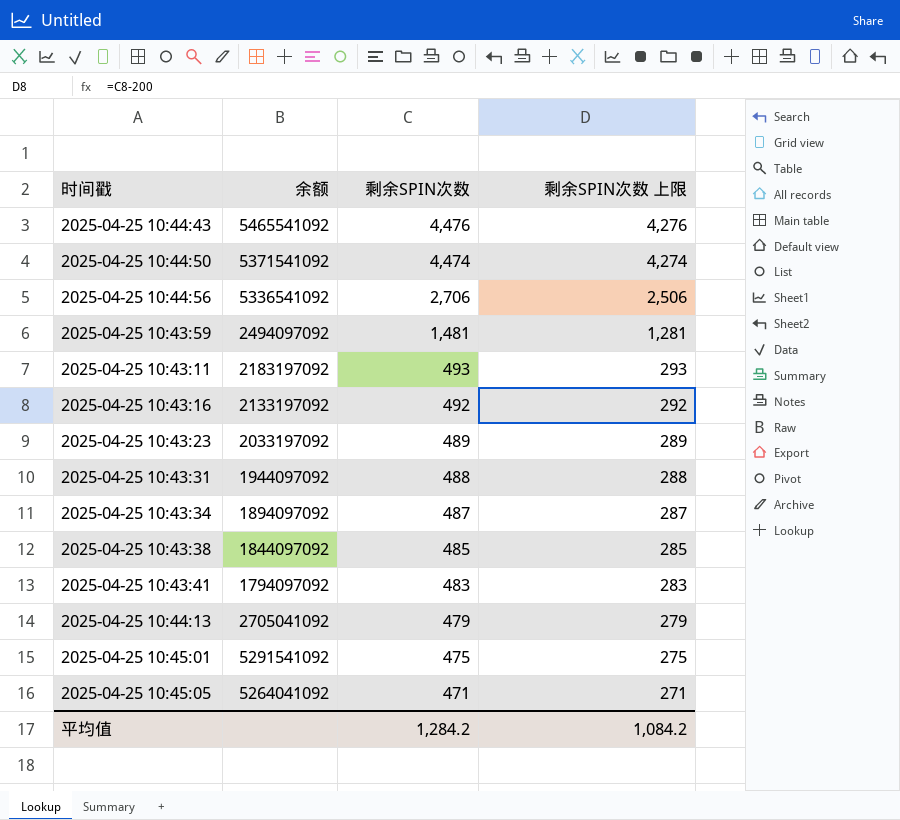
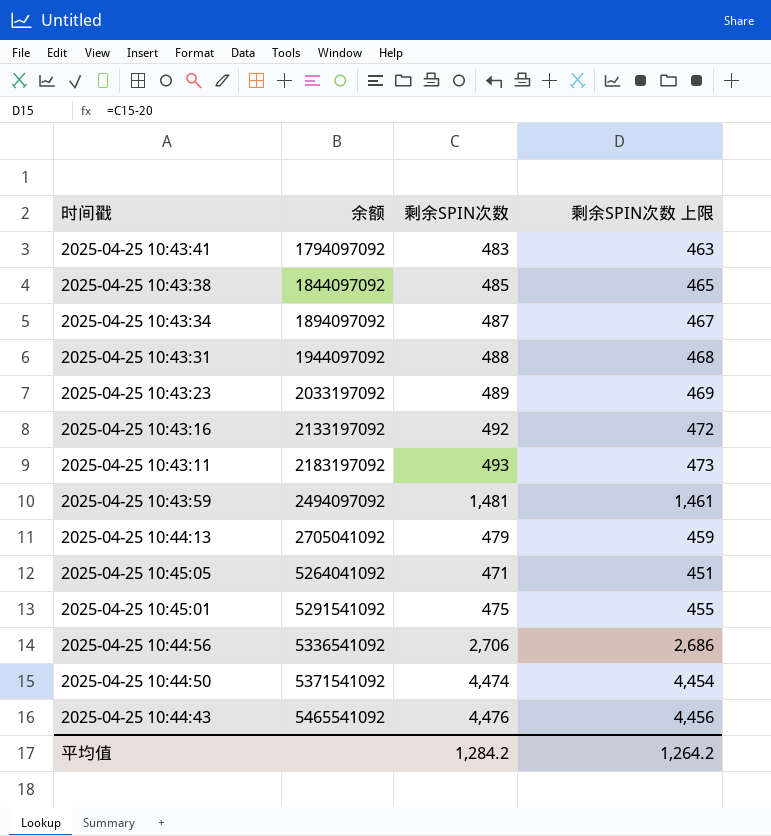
row order: 剩余SPIN次数 descending -> 余额 ascending
column 剩余SPIN次数 上限 | formula: [剩余SPIN次数] - 200 -> [剩余SPIN次数] - 20
平均值 | 剩余SPIN次数 上限: 1,084.2 -> 1,264.2

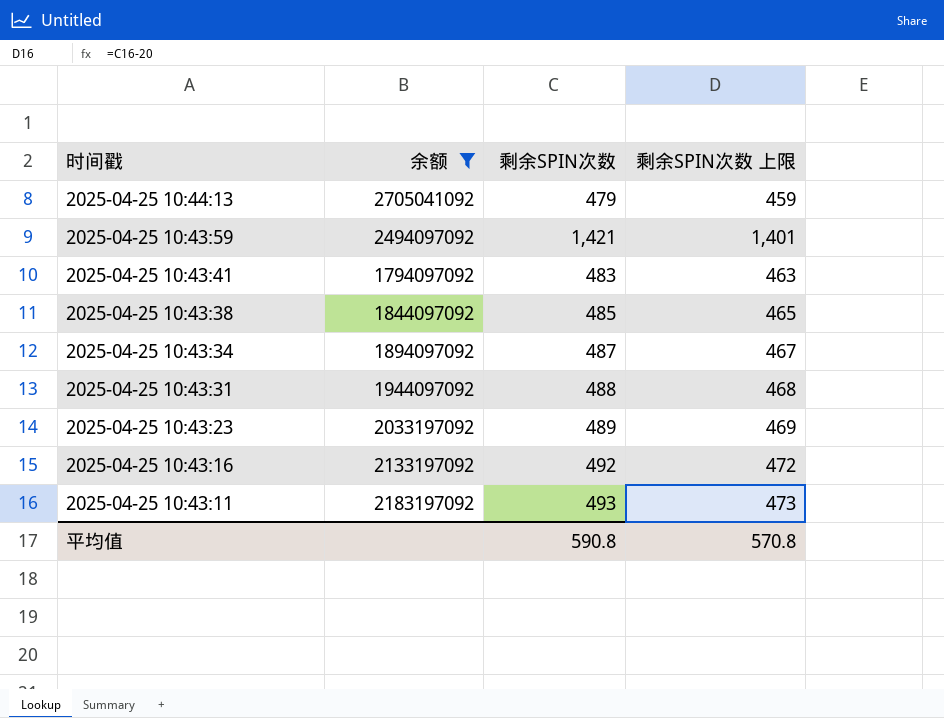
filter: none -> 余额 <= 2705041092
row order: 余额 ascending -> 时间戳 descending
2025-04-25 10:43:59 | 剩余SPIN次数: 1,481 -> 1,421
2025-04-25 10:43:59 | 剩余SPIN次数 上限: 1,461 -> 1,401
平均值 | 剩余SPIN次数: 1,284.2 -> 590.8
平均值 | 剩余SPIN次数 上限: 1,264.2 -> 570.8

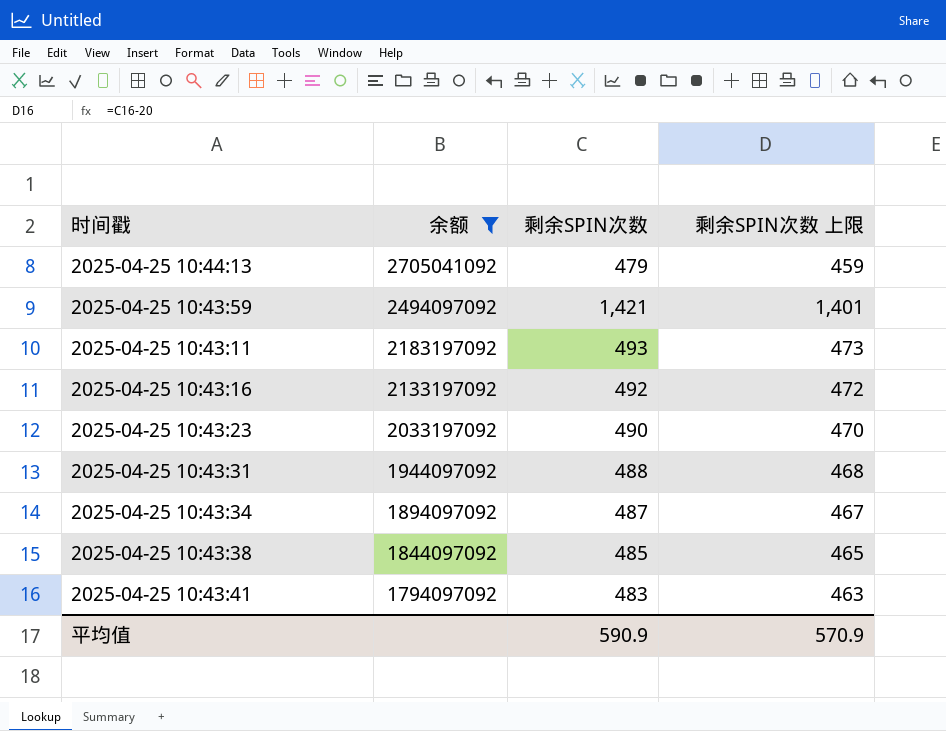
row order: 时间戳 descending -> 余额 descending
2025-04-25 10:43:23 | 剩余SPIN次数: 489 -> 490
2025-04-25 10:43:23 | 剩余SPIN次数 上限: 469 -> 470
平均值 | 剩余SPIN次数: 590.8 -> 590.9
平均值 | 剩余SPIN次数 上限: 570.8 -> 570.9

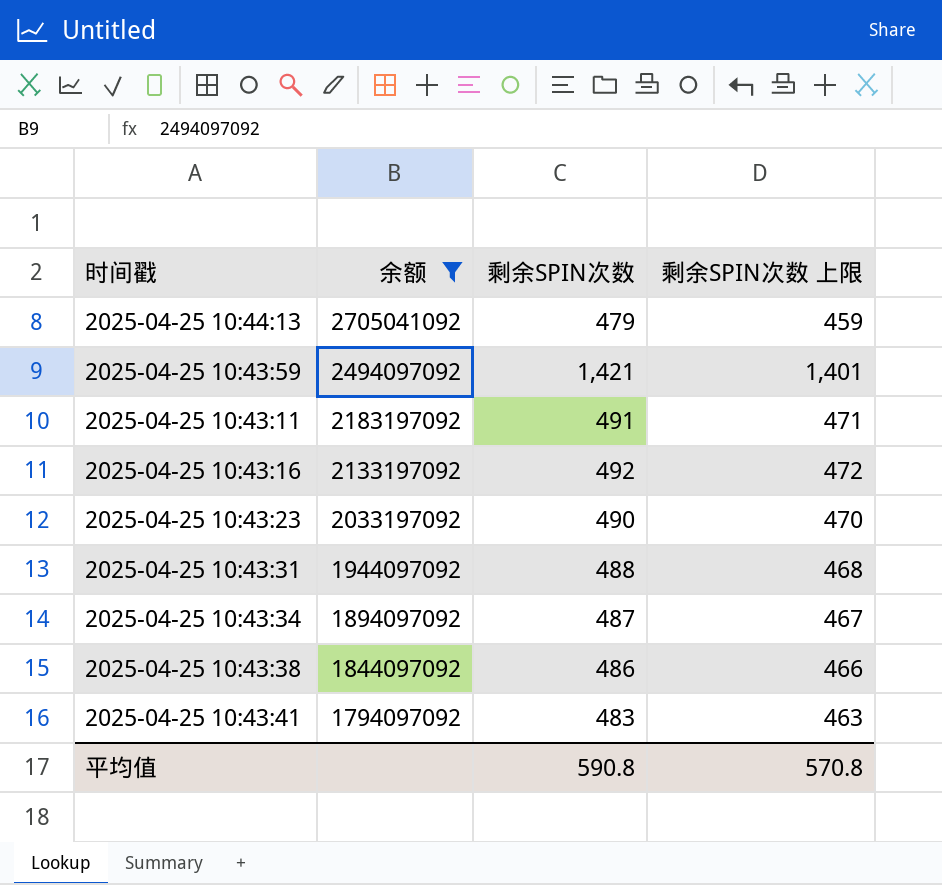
2025-04-25 10:43:11 | 剩余SPIN次数: 493 -> 491
2025-04-25 10:43:11 | 剩余SPIN次数 上限: 473 -> 471
2025-04-25 10:43:38 | 剩余SPIN次数: 485 -> 486
2025-04-25 10:43:38 | 剩余SPIN次数 上限: 465 -> 466
平均值 | 剩余SPIN次数: 590.9 -> 590.8
平均值 | 剩余SPIN次数 上限: 570.9 -> 570.8

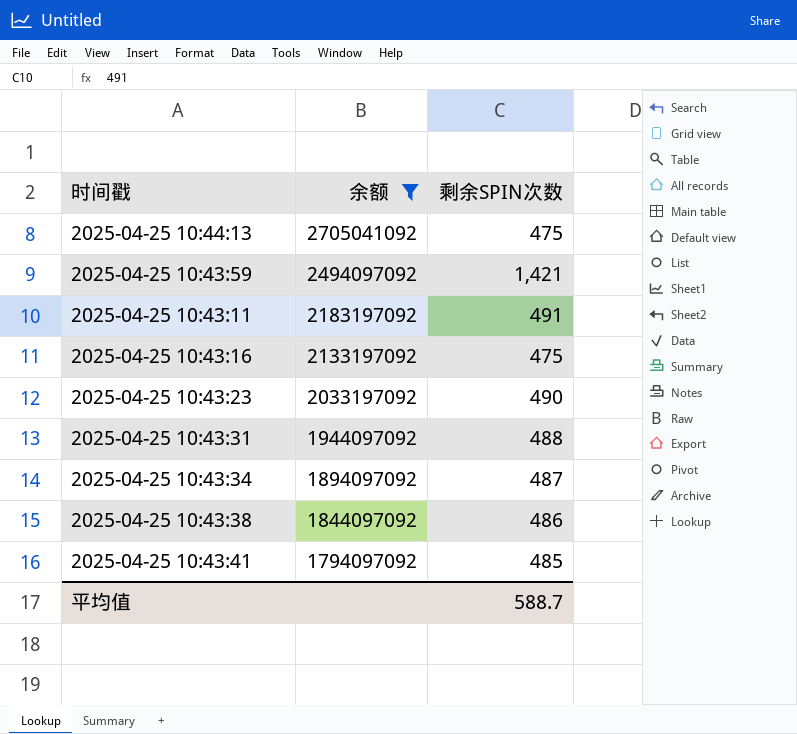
column 剩余SPIN次数 上限 | formula: [剩余SPIN次数] - 20 -> none
2025-04-25 10:44:13 | 剩余SPIN次数: 479 -> 475
2025-04-25 10:43:16 | 剩余SPIN次数: 492 -> 475
2025-04-25 10:43:41 | 剩余SPIN次数: 483 -> 485
平均值 | 剩余SPIN次数: 590.8 -> 588.7

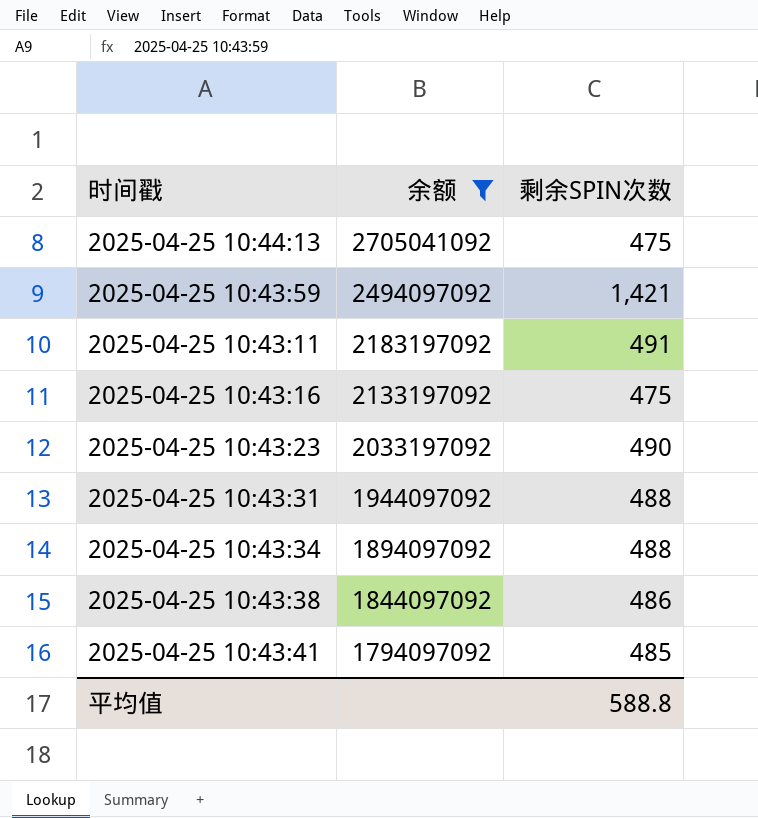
2025-04-25 10:43:34 | 剩余SPIN次数: 487 -> 488
平均值 | 剩余SPIN次数: 588.7 -> 588.8

